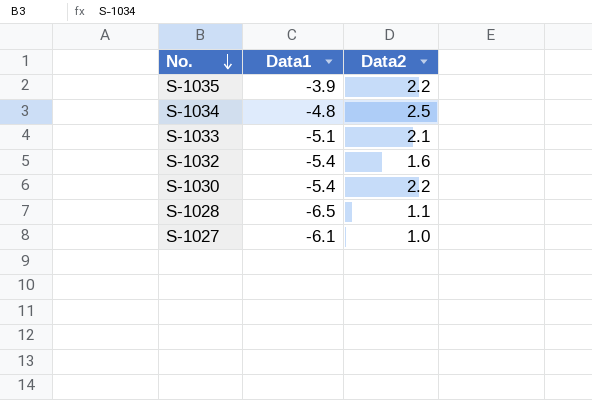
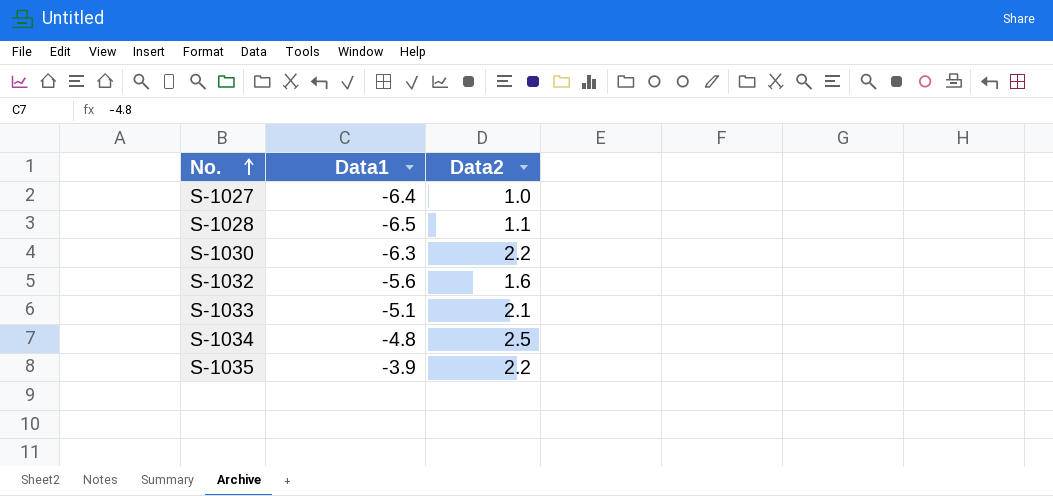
row order: No. descending -> No. ascending
S-1027 | Data1: -6.1 -> -6.4
S-1030 | Data1: -5.4 -> -6.3
S-1032 | Data1: -5.4 -> -5.6

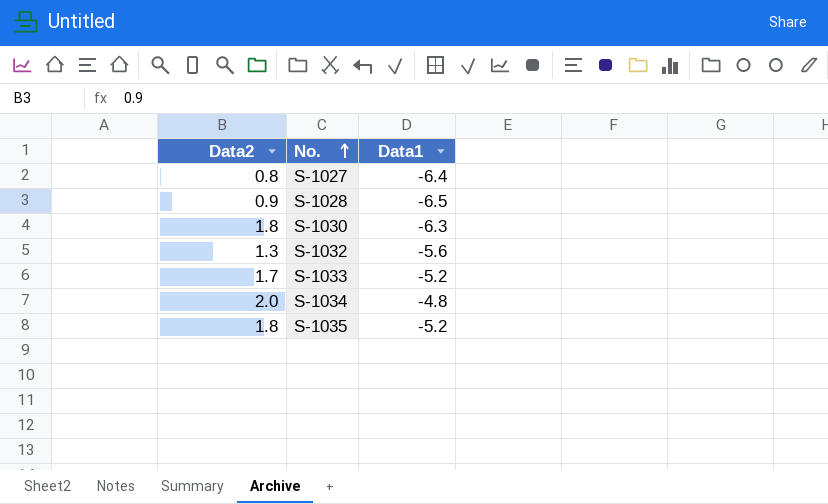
column Data2 | position: 3 -> 1
S-1027 | Data2: 1.0 -> 0.8
S-1028 | Data2: 1.1 -> 0.9
S-1030 | Data2: 2.2 -> 1.8
S-1032 | Data2: 1.6 -> 1.3
S-1033 | Data2: 2.1 -> 1.7
S-1033 | Data1: -5.1 -> -5.2
S-1034 | Data2: 2.5 -> 2.0
S-1035 | Data2: 2.2 -> 1.8
S-1035 | Data1: -3.9 -> -5.2

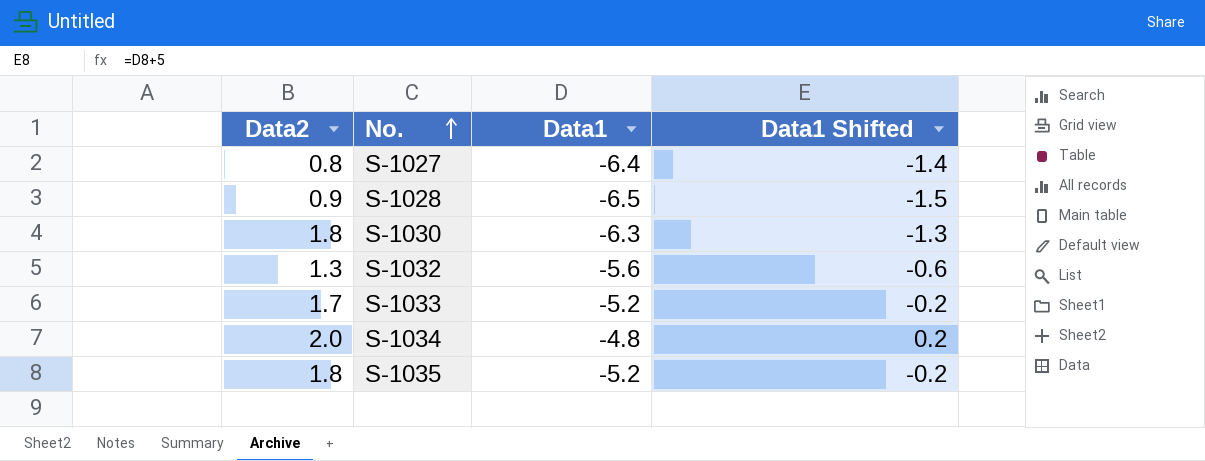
column Data1 Shifted | formula: none -> [Data1] + 5

